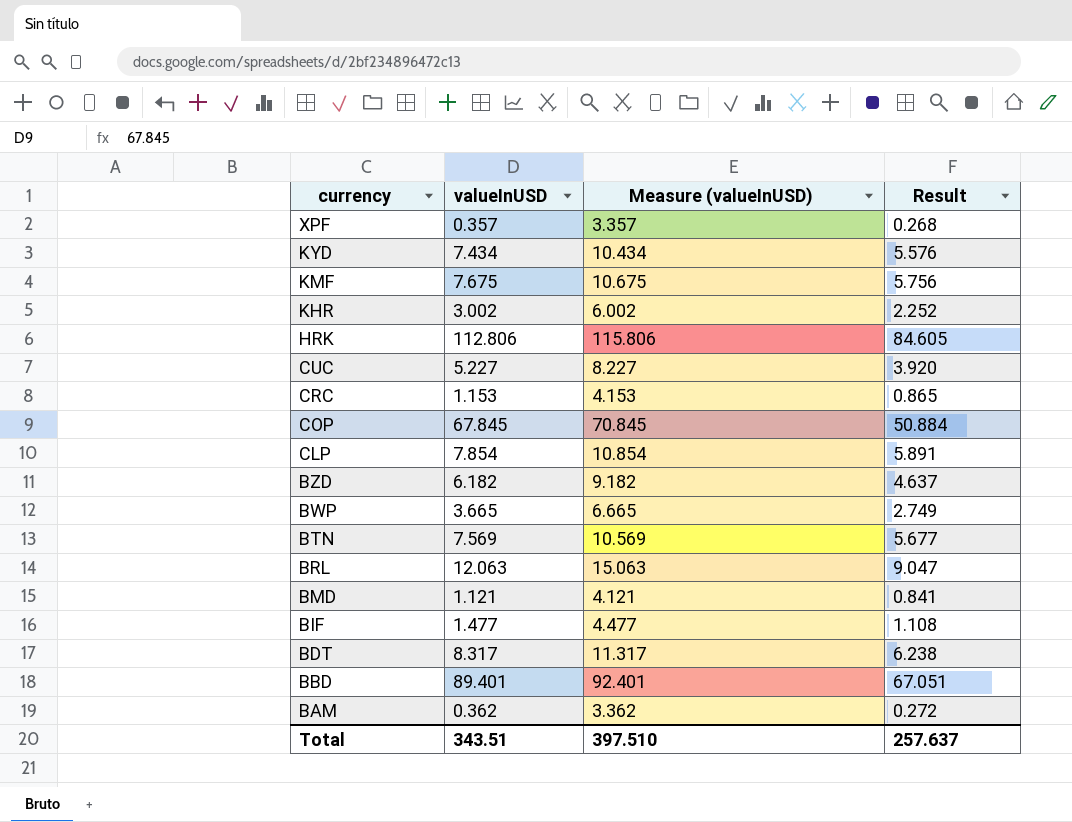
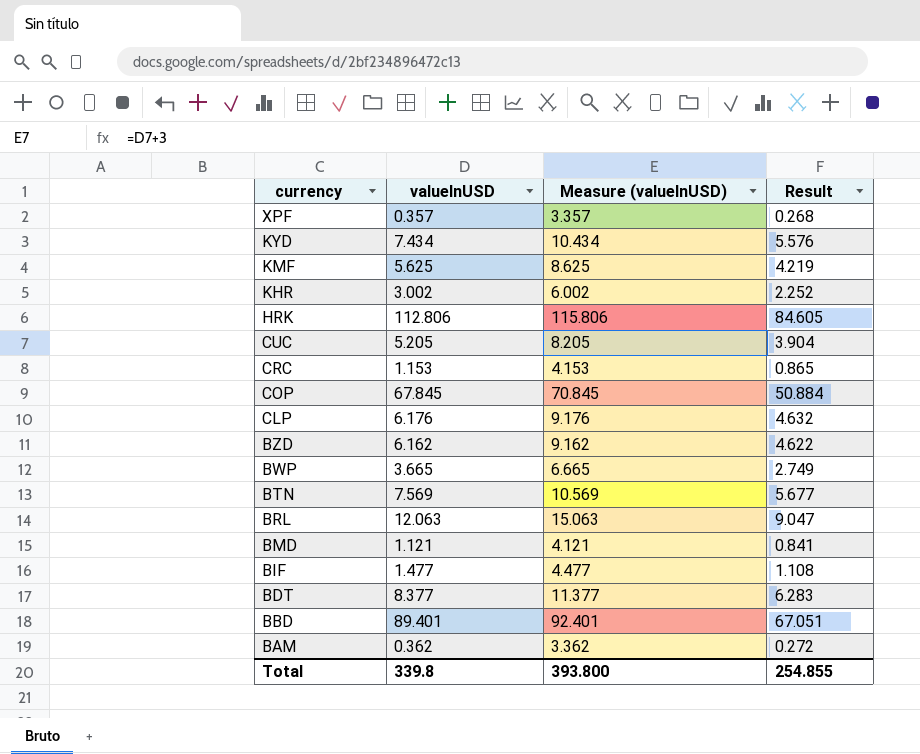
KMF | valueInUSD: 7.675 -> 5.625
KMF | Measure (valueInUSD): 10.675 -> 8.625
KMF | Result: 5.756 -> 4.219
CUC | valueInUSD: 5.227 -> 5.205
CUC | Measure (valueInUSD): 8.227 -> 8.205
CUC | Result: 3.920 -> 3.904
CLP | valueInUSD: 7.854 -> 6.176
CLP | Measure (valueInUSD): 10.854 -> 9.176
CLP | Result: 5.891 -> 4.632
BZD | valueInUSD: 6.182 -> 6.162
BZD | Measure (valueInUSD): 9.182 -> 9.162
BZD | Result: 4.637 -> 4.622
BDT | valueInUSD: 8.317 -> 8.377
BDT | Measure (valueInUSD): 11.317 -> 11.377
BDT | Result: 6.238 -> 6.283
Total | valueInUSD: 343.51 -> 339.8
Total | Measure (valueInUSD): 397.510 -> 393.800
Total | Result: 257.637 -> 254.855

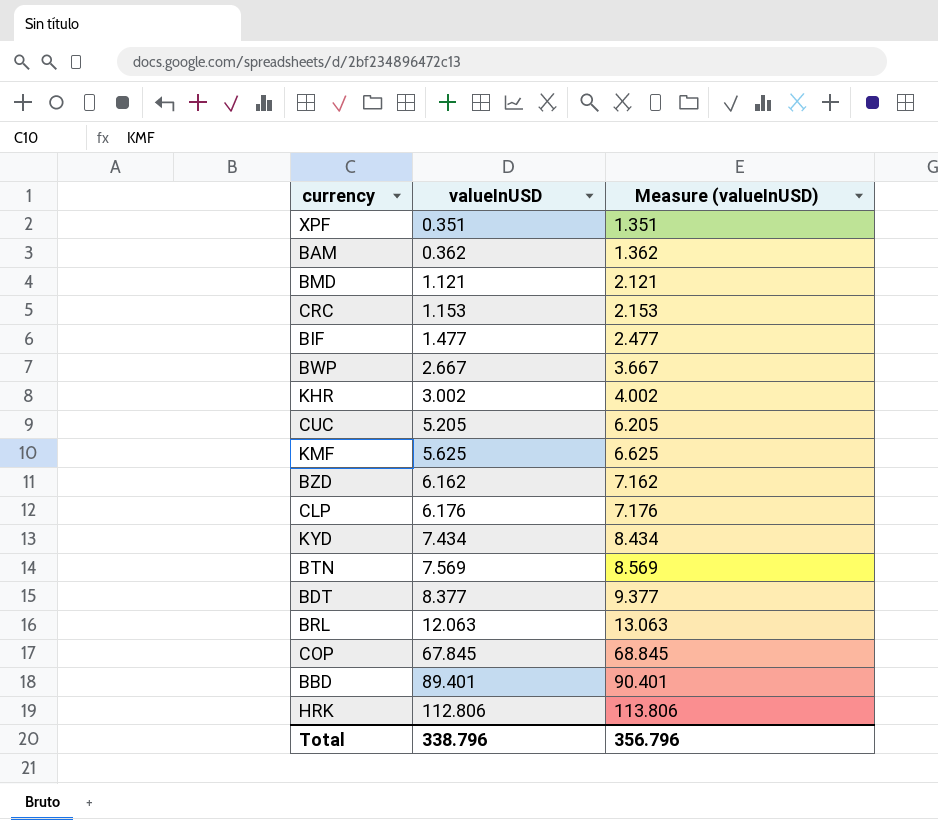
row order: currency descending -> valueInUSD ascending
column Result | formula: [valueInUSD] * 0.75 -> none
column Measure (valueInUSD) | formula: [valueInUSD] + 3 -> [valueInUSD] + 1
XPF | valueInUSD: 0.357 -> 0.351
BWP | valueInUSD: 3.665 -> 2.667
Total | valueInUSD: 339.8 -> 338.796
Total | Measure (valueInUSD): 393.800 -> 356.796

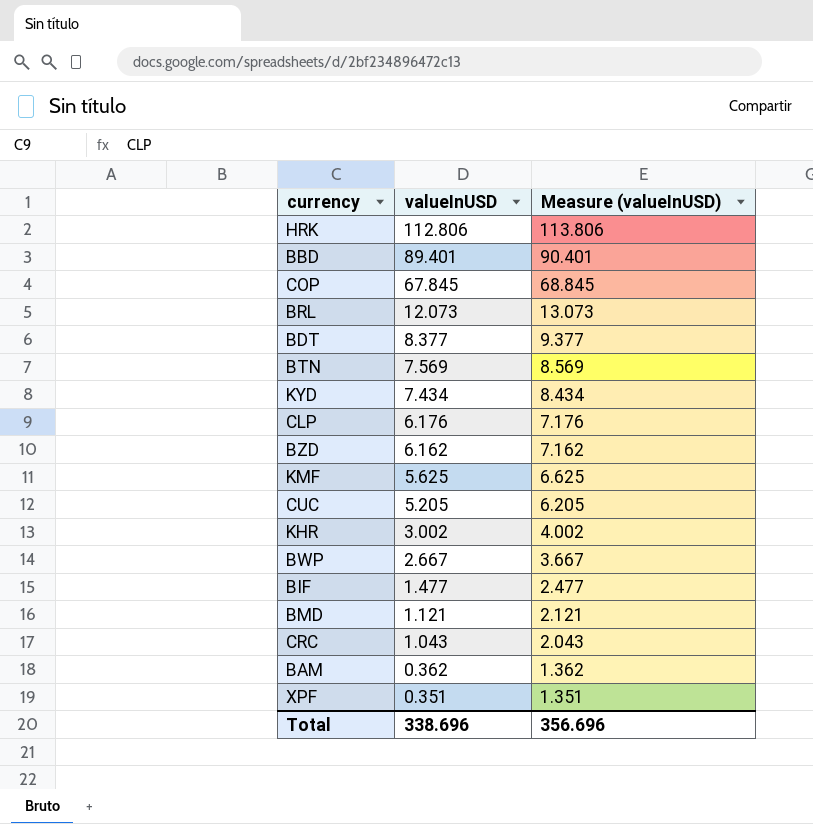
row order: valueInUSD ascending -> valueInUSD descending
BRL | valueInUSD: 12.063 -> 12.073
BRL | Measure (valueInUSD): 13.063 -> 13.073
CRC | valueInUSD: 1.153 -> 1.043
CRC | Measure (valueInUSD): 2.153 -> 2.043
Total | valueInUSD: 338.796 -> 338.696
Total | Measure (valueInUSD): 356.796 -> 356.696

